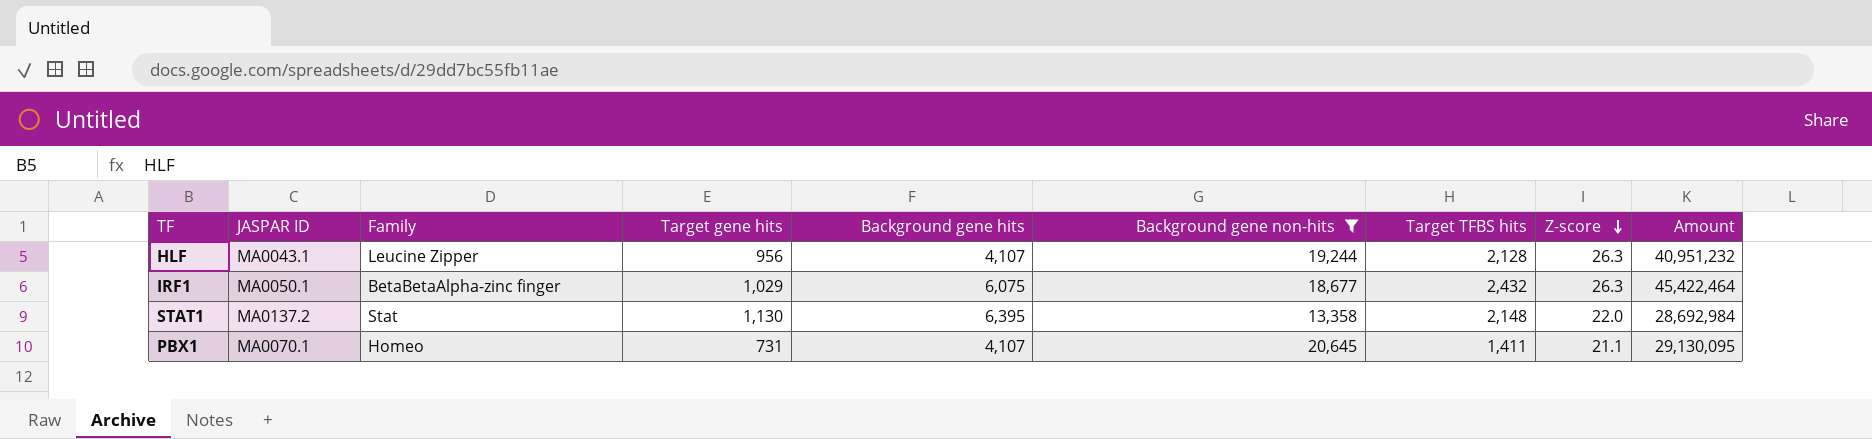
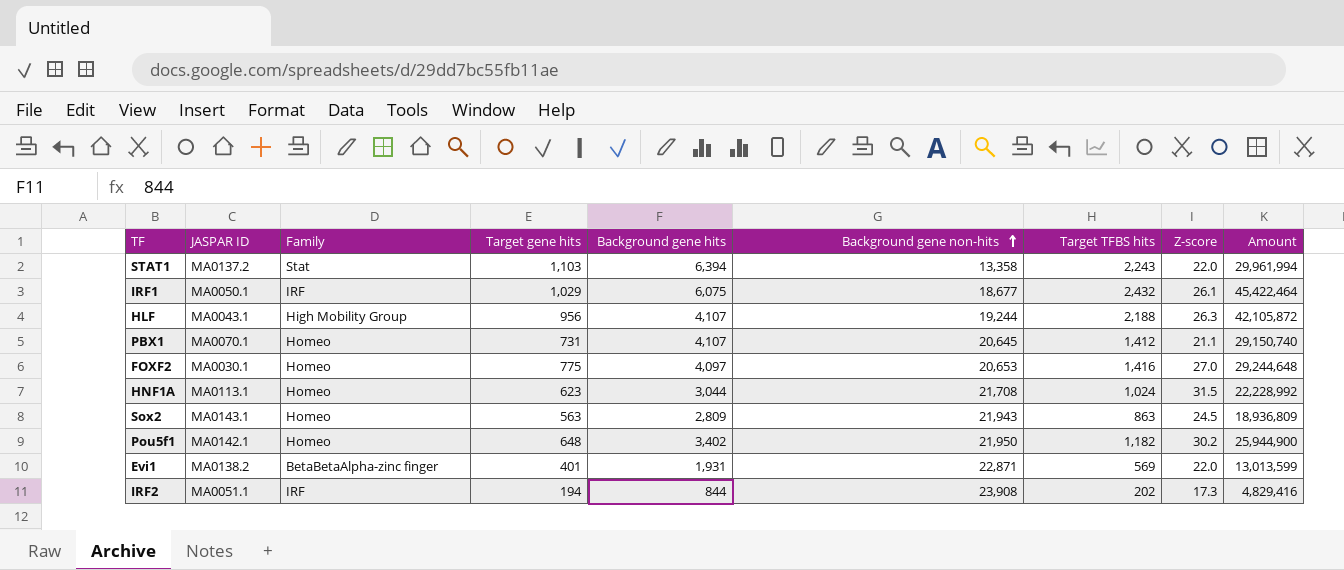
filter: Background gene non-hits <= 20,645 -> none
row order: Z-score descending -> Background gene non-hits ascending
STAT1 | Target gene hits: 1,130 -> 1,103
STAT1 | Background gene hits: 6,395 -> 6,394
STAT1 | Target TFBS hits: 2,148 -> 2,243
STAT1 | Amount: 28,692,984 -> 29,961,994
IRF1 | Family: BetaBetaAlpha-zinc finger -> IRF
IRF1 | Z-score: 26.3 -> 26.1
HLF | Family: Leucine Zipper -> High Mobility Group
HLF | Target TFBS hits: 2,128 -> 2,188
HLF | Amount: 40,951,232 -> 42,105,872
PBX1 | Target TFBS hits: 1,411 -> 1,412
PBX1 | Amount: 29,130,095 -> 29,150,740

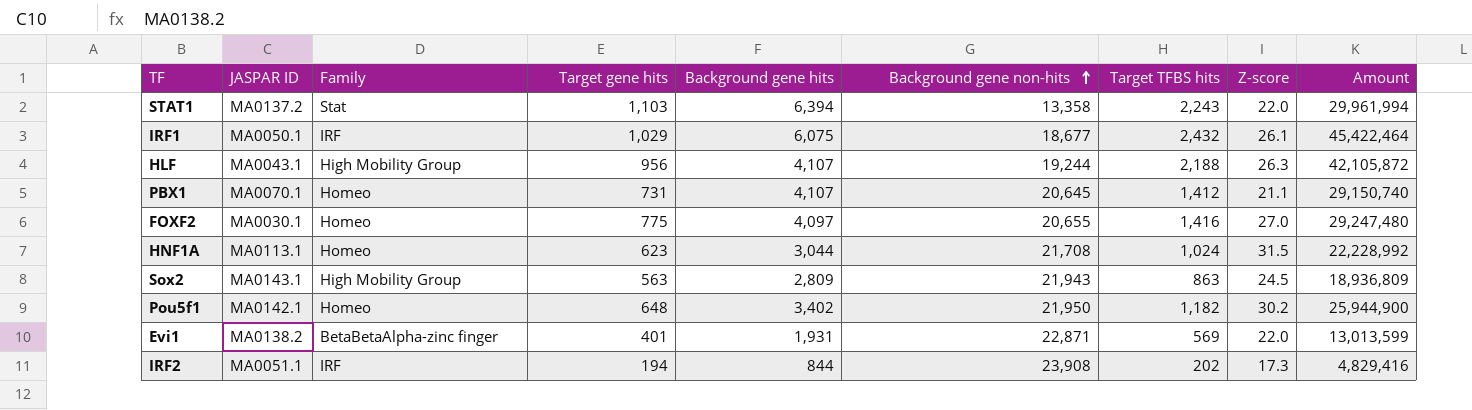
FOXF2 | Background gene non-hits: 20,653 -> 20,655
FOXF2 | Amount: 29,244,648 -> 29,247,480
Sox2 | Family: Homeo -> High Mobility Group

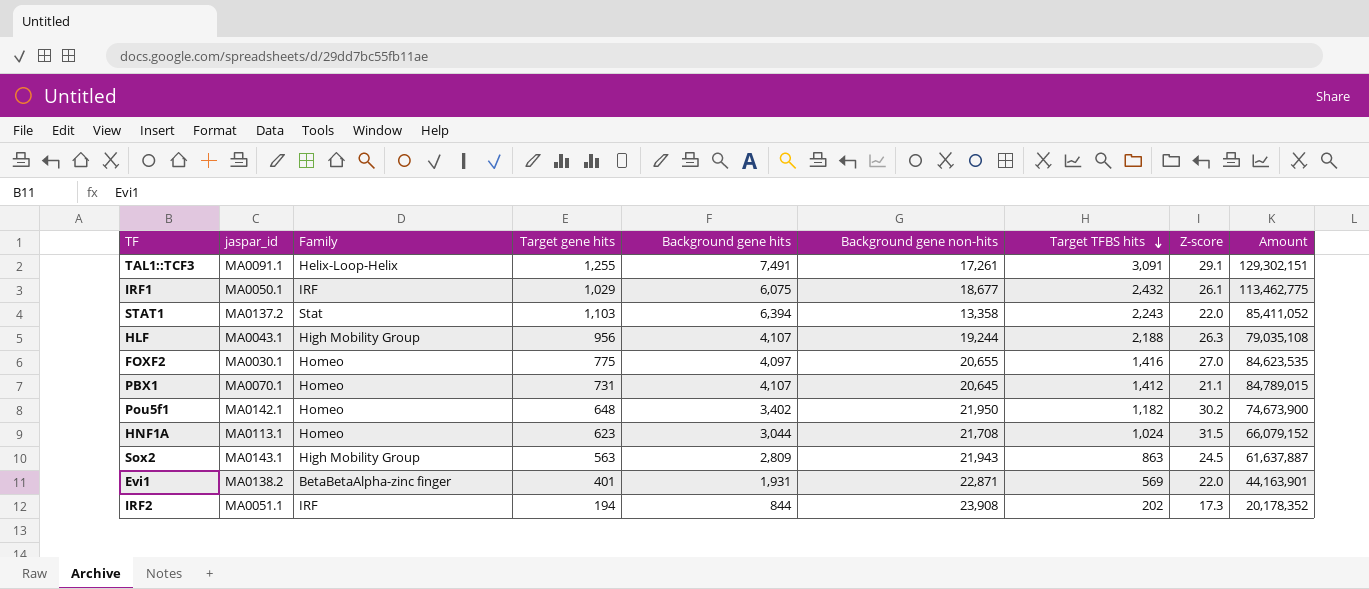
row order: Background gene non-hits ascending -> Target TFBS hits descending
column name: JASPAR ID -> jaspar_id
column Amount | formula: [Background gene non-hits] * [Target TFBS hits] -> [Background gene hits] * [Background gene non-hits]
row TAL1::TCF3: none -> MA0091.1 | Helix-Loop-Helix | 1,255 | 7,491 | 17,261 | 3,091 | 29.1 | 129,302,151

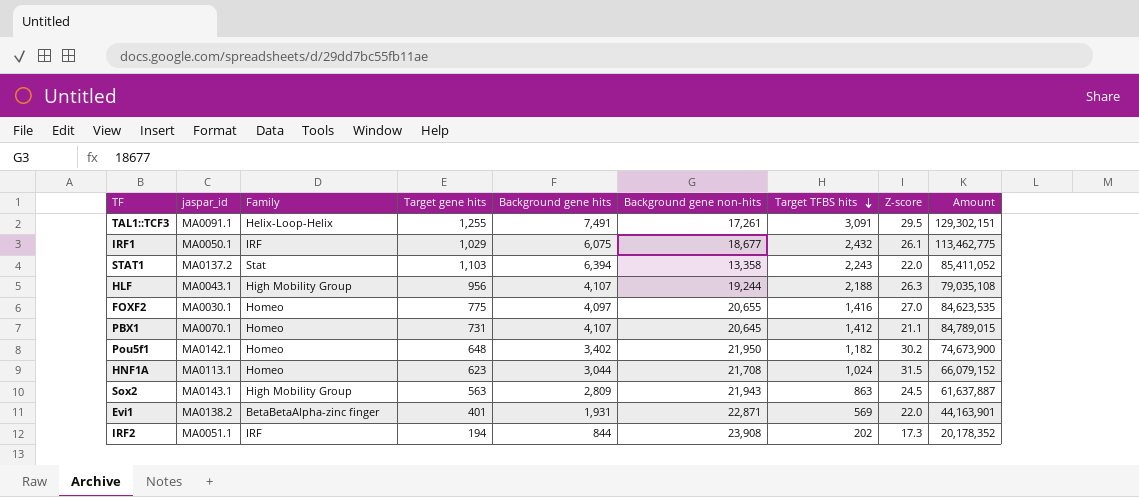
TAL1::TCF3 | Z-score: 29.1 -> 29.5

